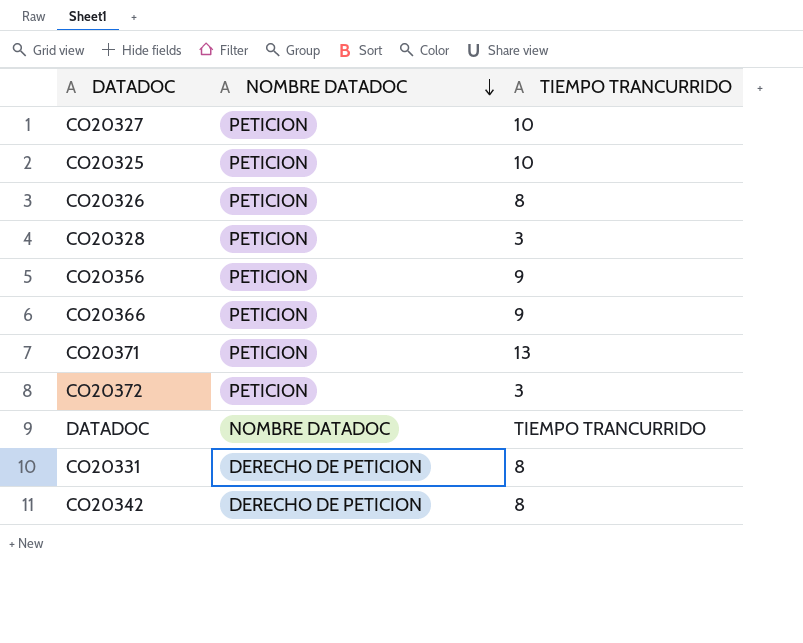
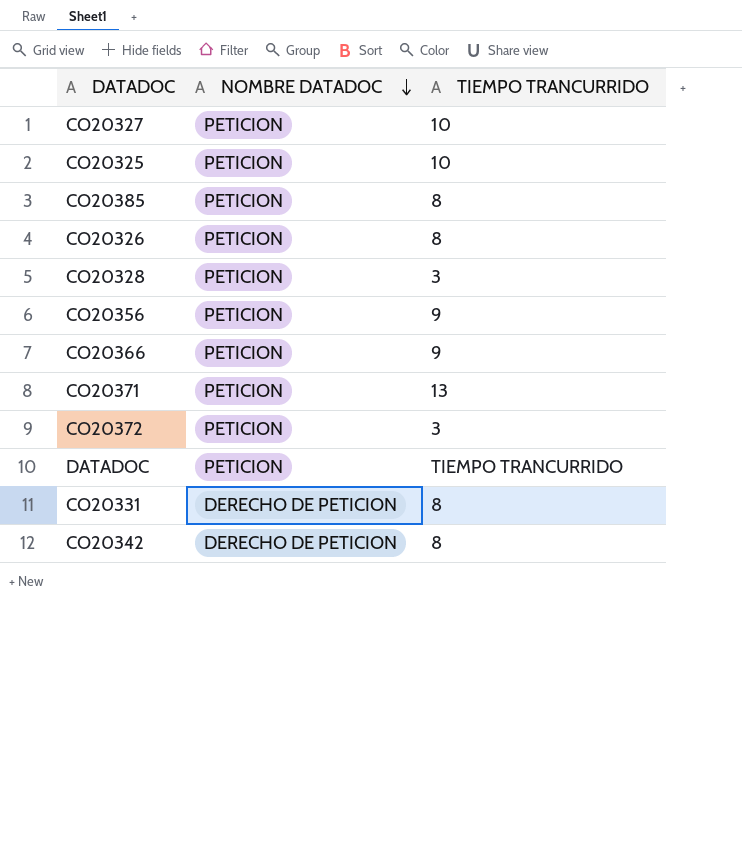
row CO20385: none -> PETICION | 8
DATADOC | NOMBRE DATADOC: NOMBRE DATADOC -> PETICION

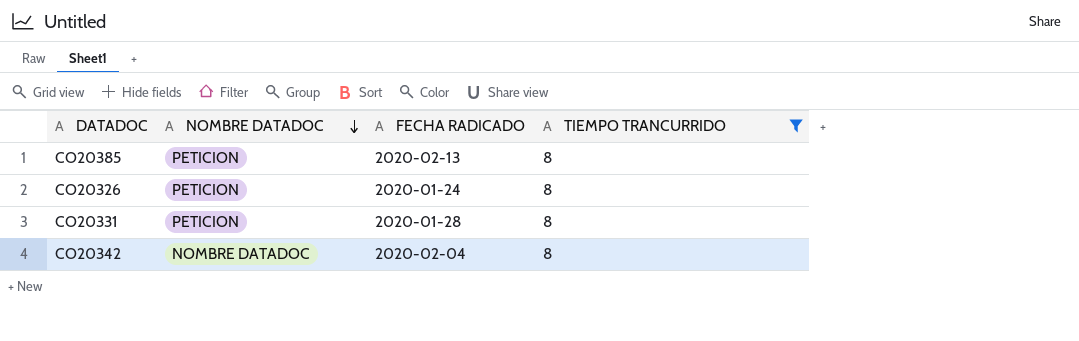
filter: none -> TIEMPO TRANCURRIDO = 8
column FECHA RADICADO | position: none -> 3
CO20331 | NOMBRE DATADOC: DERECHO DE PETICION -> PETICION
CO20342 | NOMBRE DATADOC: DERECHO DE PETICION -> NOMBRE DATADOC

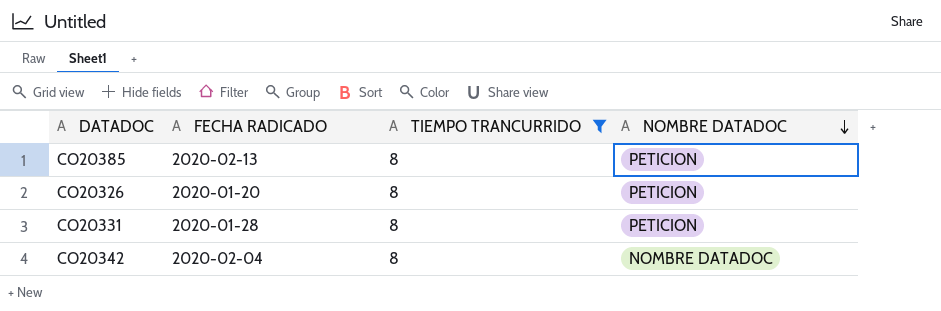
column NOMBRE DATADOC | position: 2 -> 4
CO20326 | FECHA RADICADO: 2020-01-24 -> 2020-01-20

